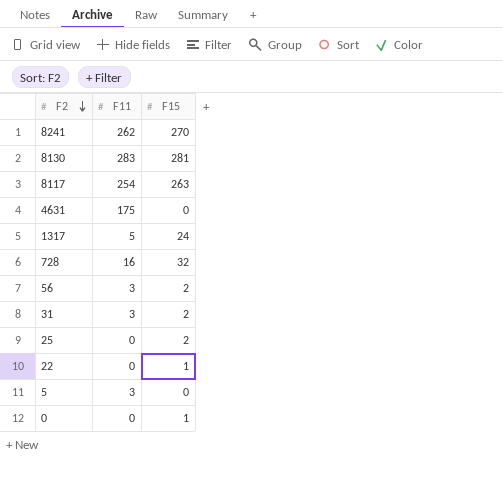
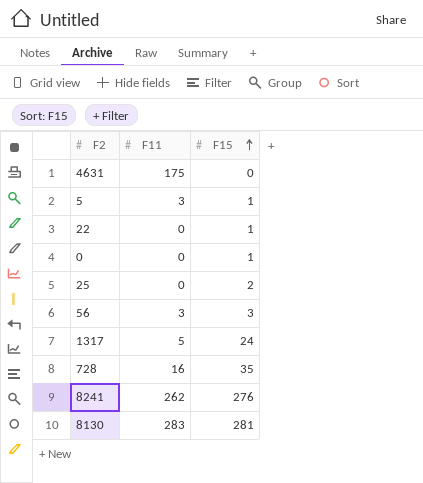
row order: F2 descending -> F15 ascending
row 8117: 254 | 263 -> none
row 31: 3 | 2 -> none
5 | F15: 0 -> 1
56 | F15: 2 -> 3
728 | F15: 32 -> 35
8241 | F15: 270 -> 276

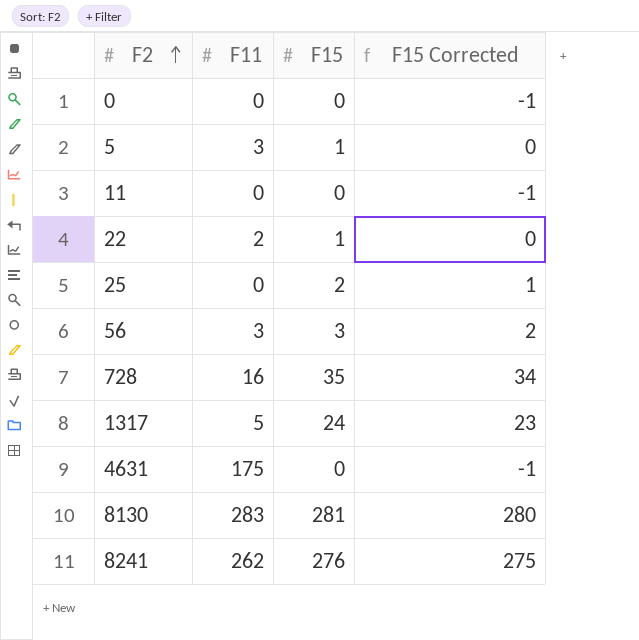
row order: F15 ascending -> F2 ascending
column F15 Corrected | formula: none -> [F15] - 1
0 | F15: 1 -> 0
row 11: none -> 0 | 0 | -1
22 | F11: 0 -> 2

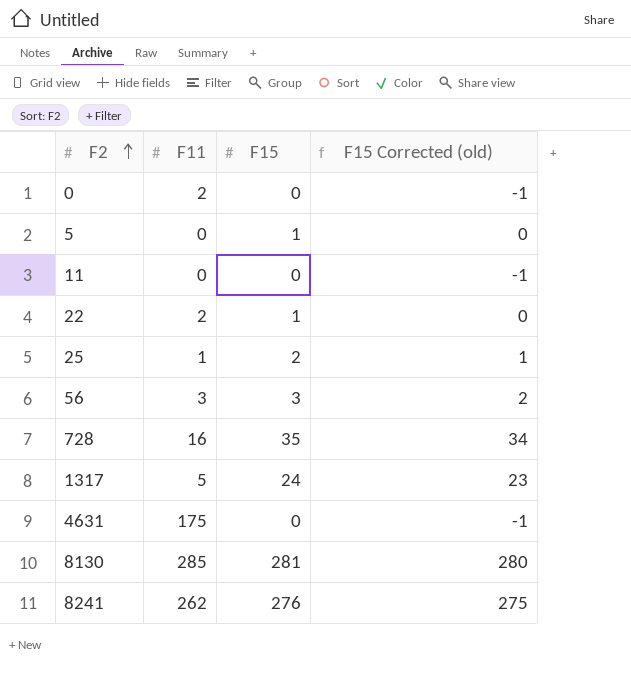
column name: F15 Corrected -> F15 Corrected (old)
0 | F11: 0 -> 2
5 | F11: 3 -> 0
25 | F11: 0 -> 1
8130 | F11: 283 -> 285

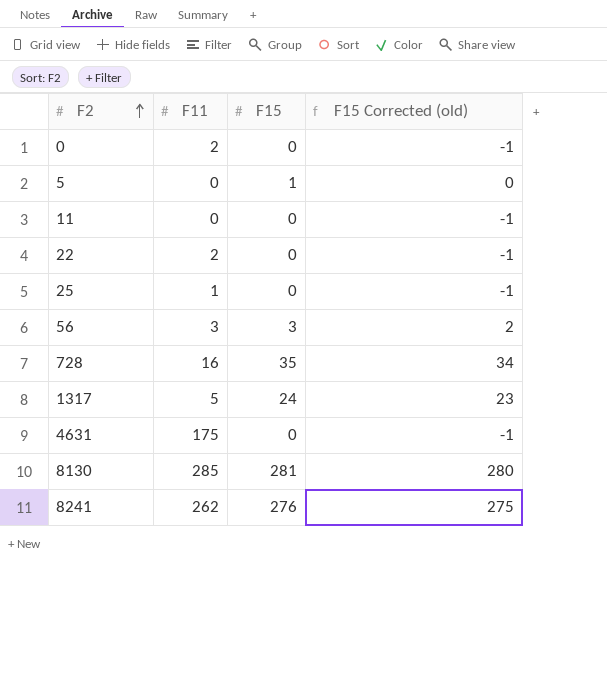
22 | F15: 1 -> 0
22 | F15 Corrected (old): 0 -> -1
25 | F15: 2 -> 0
25 | F15 Corrected (old): 1 -> -1

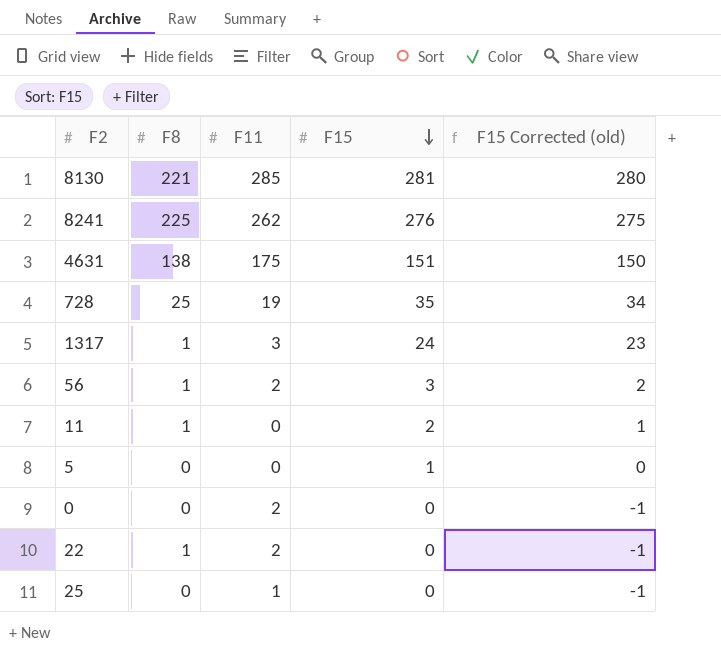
row order: F2 ascending -> F15 descending
column F8 | position: none -> 2
4631 | F15: 0 -> 151
4631 | F15 Corrected (old): -1 -> 150
728 | F11: 16 -> 19
1317 | F11: 5 -> 3
56 | F11: 3 -> 2
11 | F15: 0 -> 2
11 | F15 Corrected (old): -1 -> 1

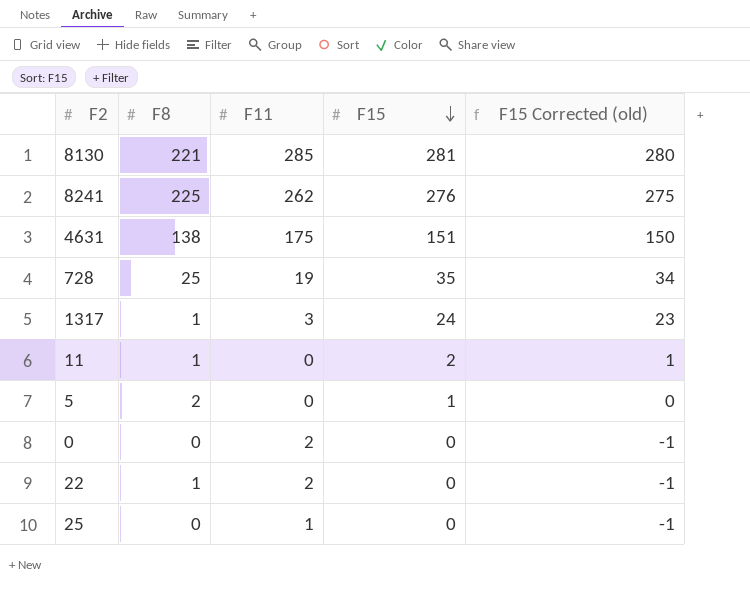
row 56: 1 | 2 | 3 | 2 -> none
5 | F8: 0 -> 2

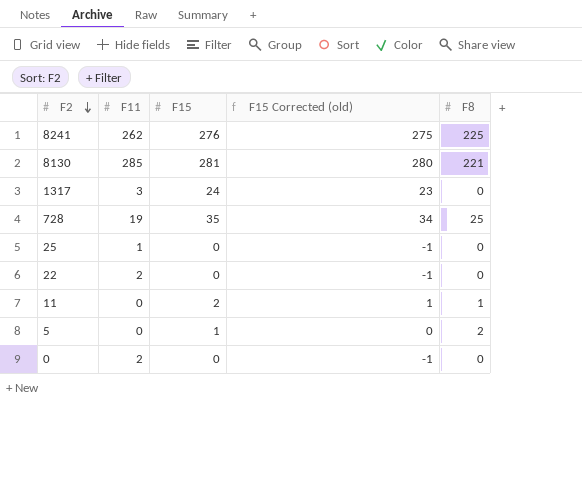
row order: F15 descending -> F2 descending
column F8 | position: 2 -> 5
row 4631: 138 | 175 | 151 | 150 -> none
1317 | F8: 1 -> 0
22 | F8: 1 -> 0

